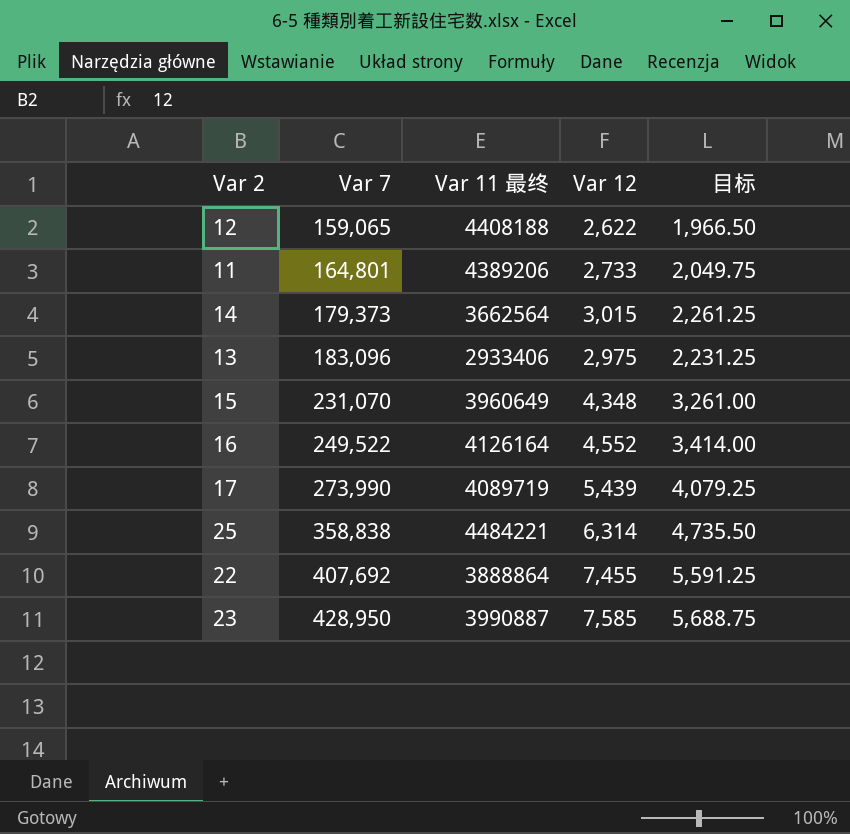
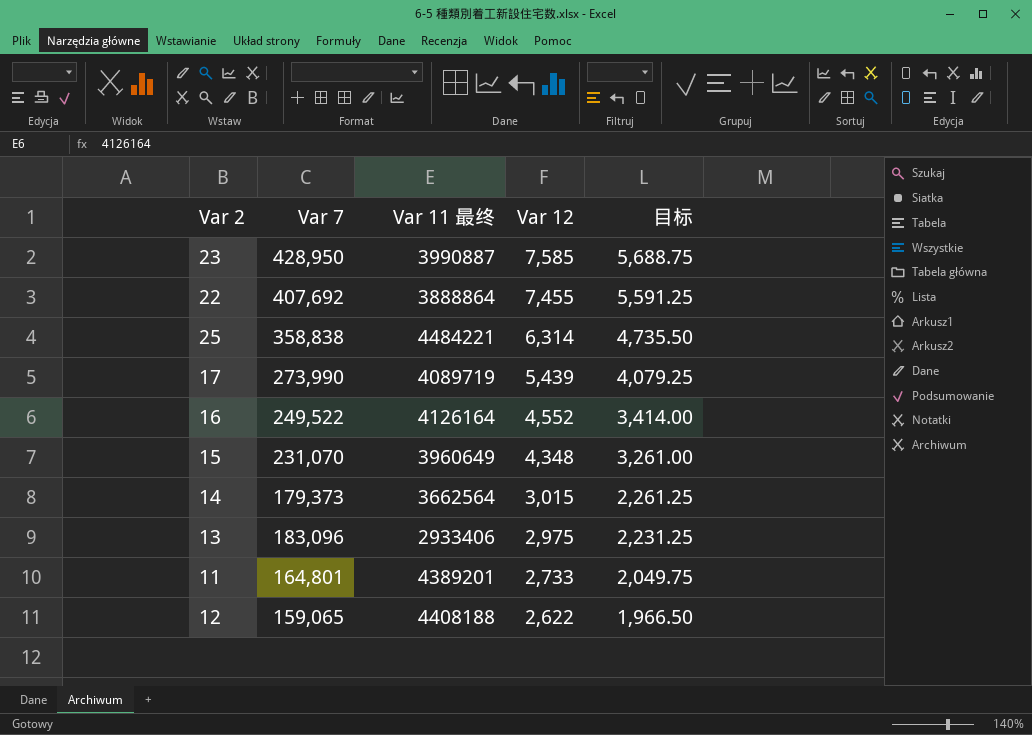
row order: Var 7 ascending -> Var 12 descending
11 | Var 11 最终: 4389206 -> 4389201

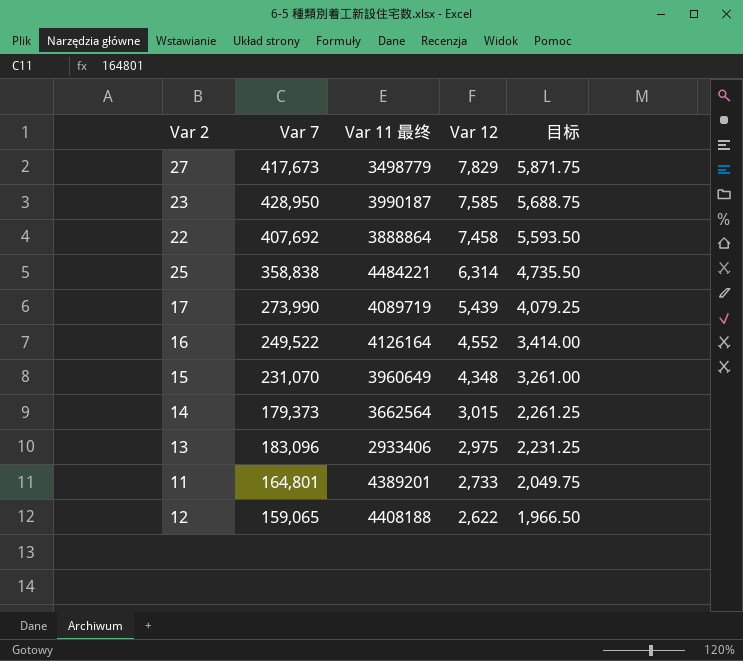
row 27: none -> 417,673 | 3498779 | 7,829 | 5,871.75
23 | Var 11 最终: 3990887 -> 3990187
22 | Var 12: 7,455 -> 7,458
22 | 目标: 5,591.25 -> 5,593.50

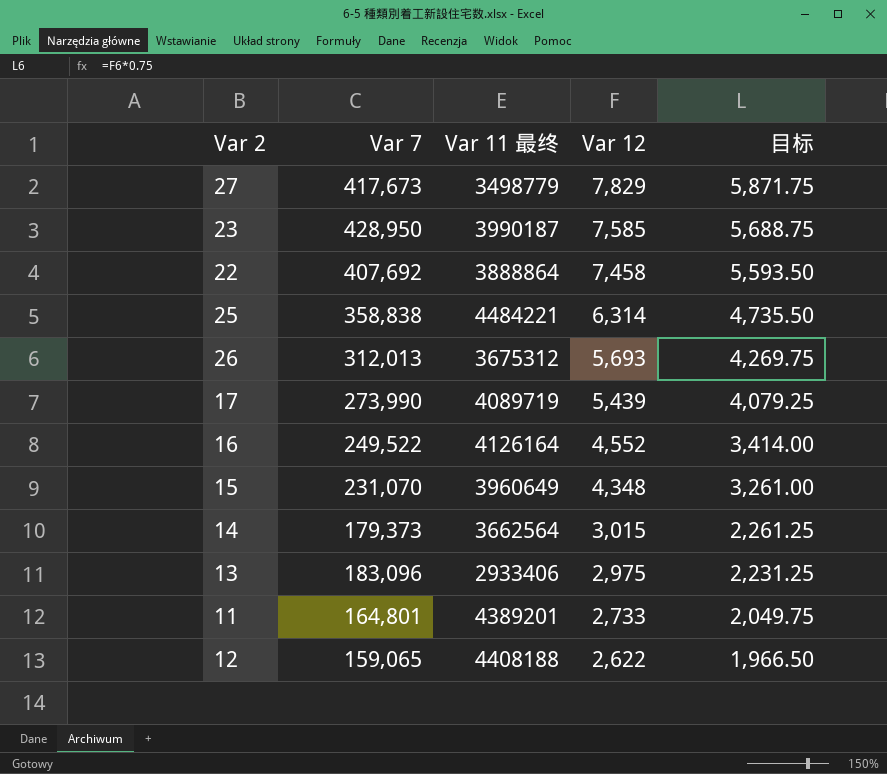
row 26: none -> 312,013 | 3675312 | 5,693 | 4,269.75

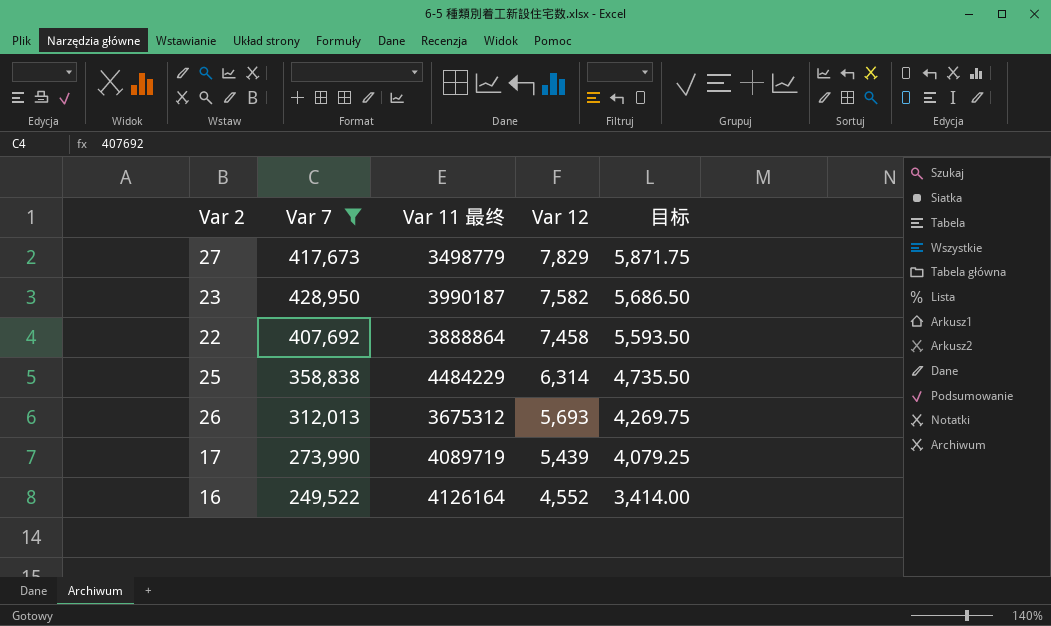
filter: none -> Var 7 >= 249,522
23 | Var 12: 7,585 -> 7,582
23 | 目标: 5,688.75 -> 5,686.50
25 | Var 11 最终: 4484221 -> 4484229

